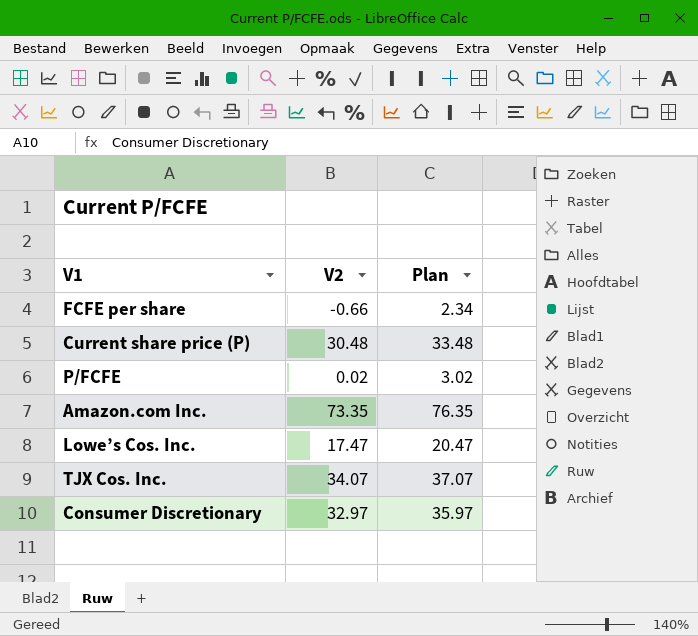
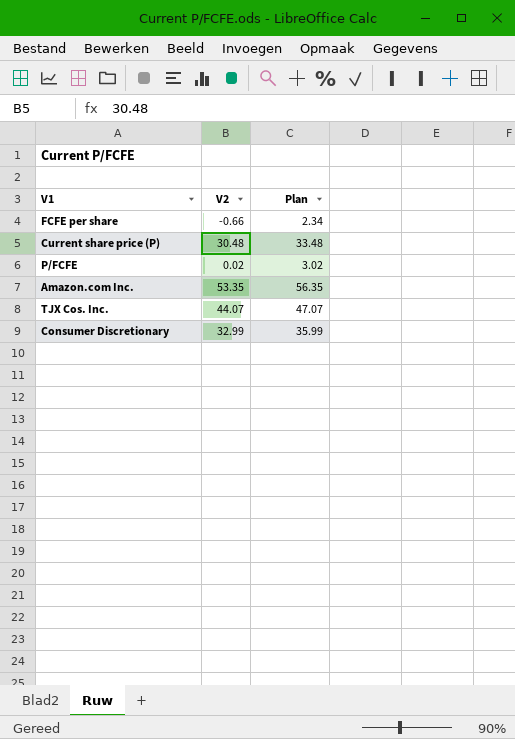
row Lowe’s Cos. Inc.: 17.47 | 20.47 -> none
Amazon.com Inc. | V2: 73.35 -> 53.35
Amazon.com Inc. | Plan: 76.35 -> 56.35
TJX Cos. Inc. | V2: 34.07 -> 44.07
TJX Cos. Inc. | Plan: 37.07 -> 47.07
Consumer Discretionary | V2: 32.97 -> 32.99
Consumer Discretionary | Plan: 35.97 -> 35.99

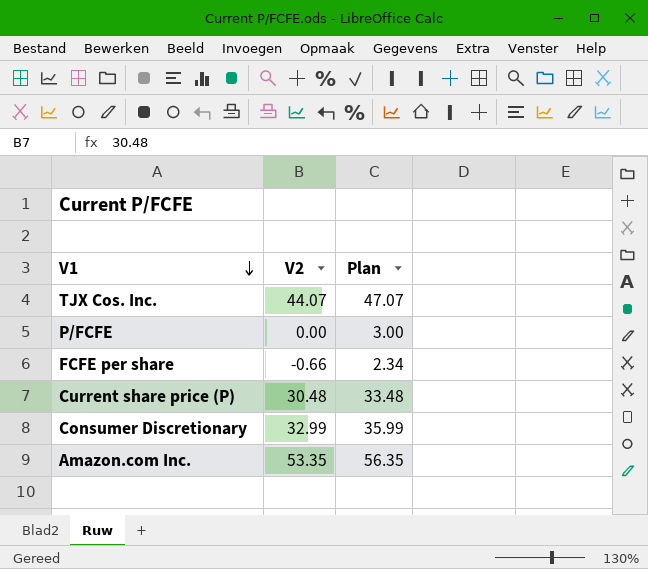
row order: none -> V1 descending
P/FCFE | V2: 0.02 -> 0.00
P/FCFE | Plan: 3.02 -> 3.00

